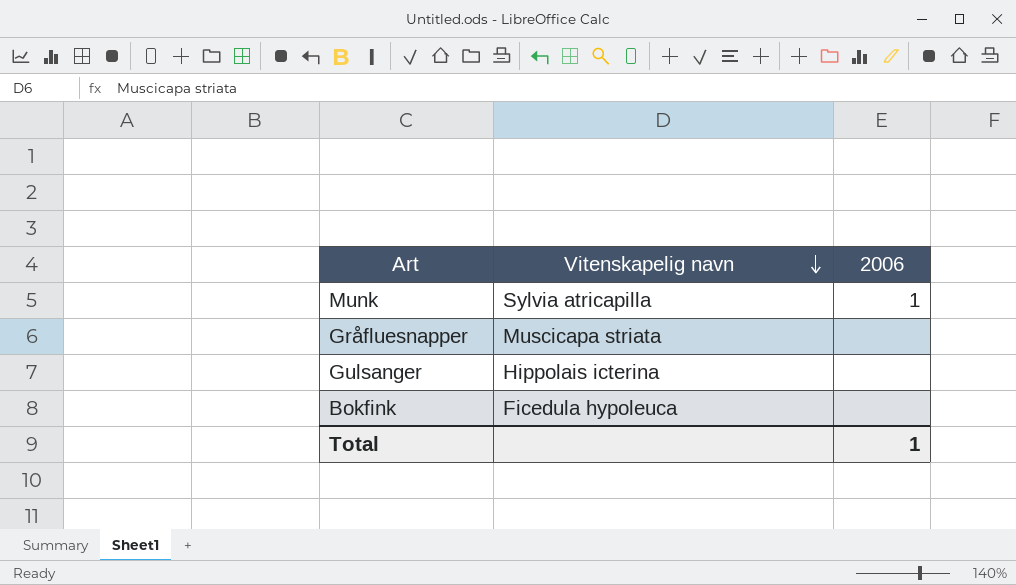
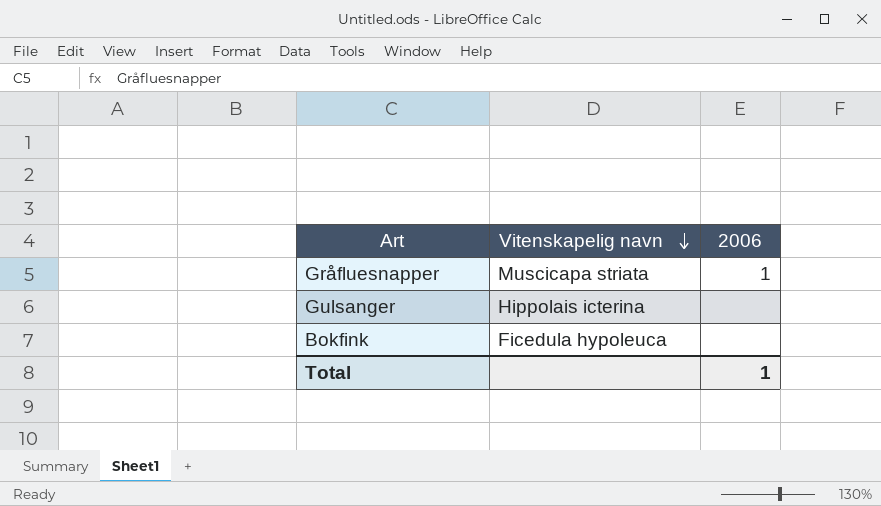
row Munk: Sylvia atricapilla | 1 -> none
Gråfluesnapper | 2006: none -> 1

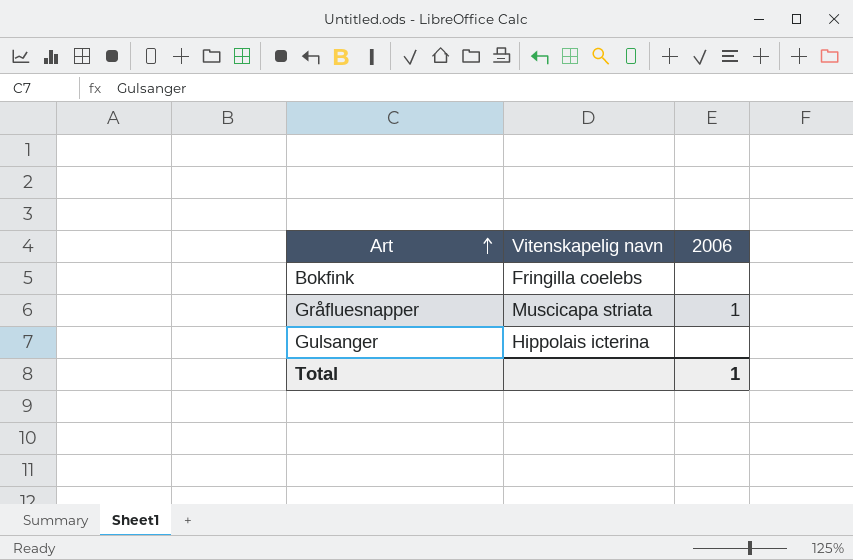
row order: Vitenskapelig navn descending -> Art ascending
Bokfink | Vitenskapelig navn: Ficedula hypoleuca -> Fringilla coelebs

